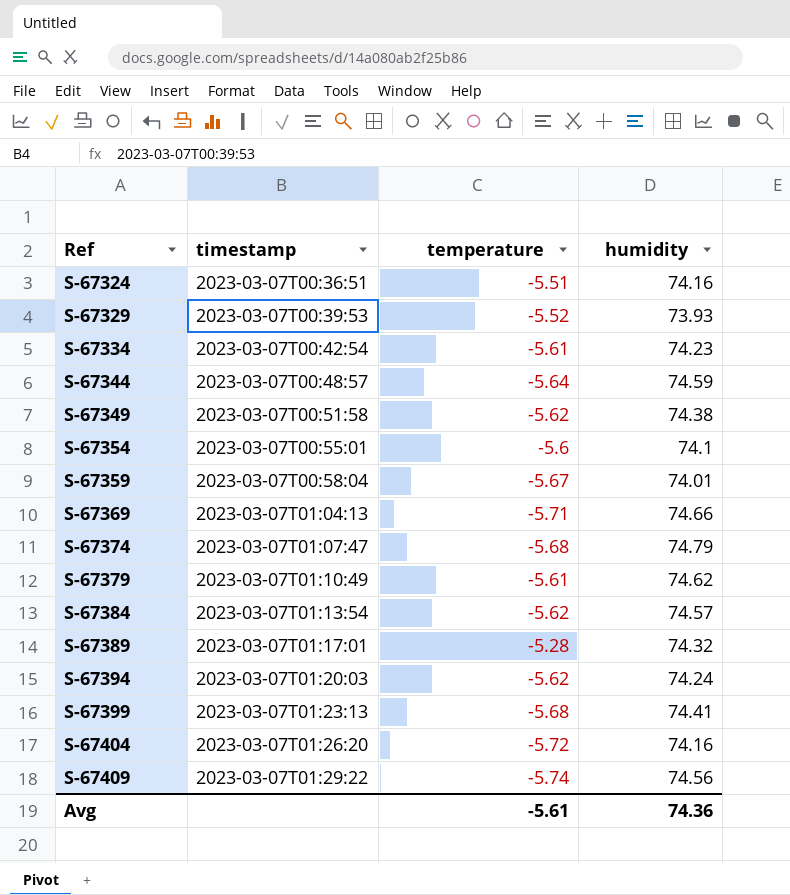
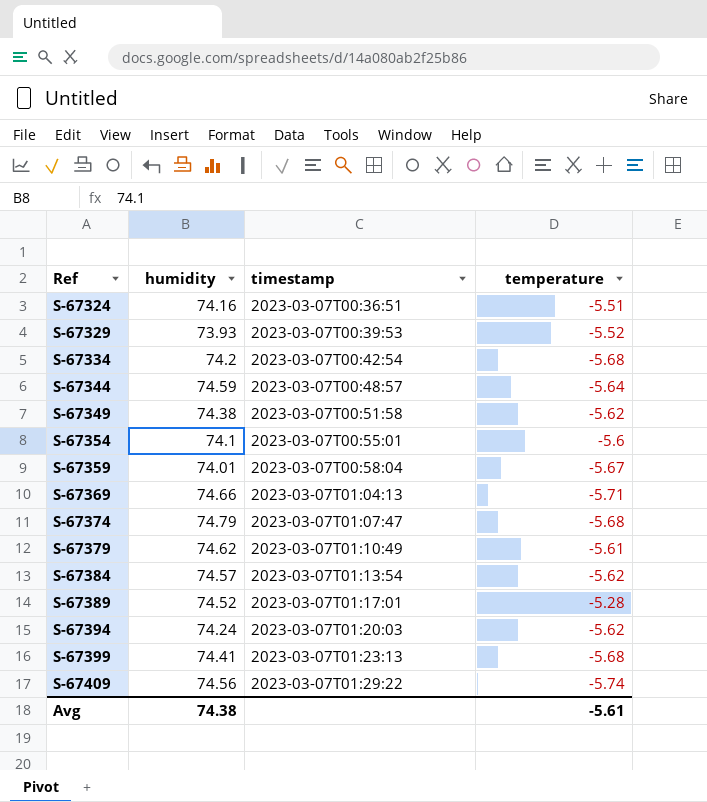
column humidity | position: 4 -> 2
row S-67404: 2023-03-07T01:26:20 | -5.72 | 74.16 -> none
S-67334 | humidity: 74.23 -> 74.2
S-67334 | temperature: -5.61 -> -5.68
S-67389 | humidity: 74.32 -> 74.52
Avg | humidity: 74.36 -> 74.38

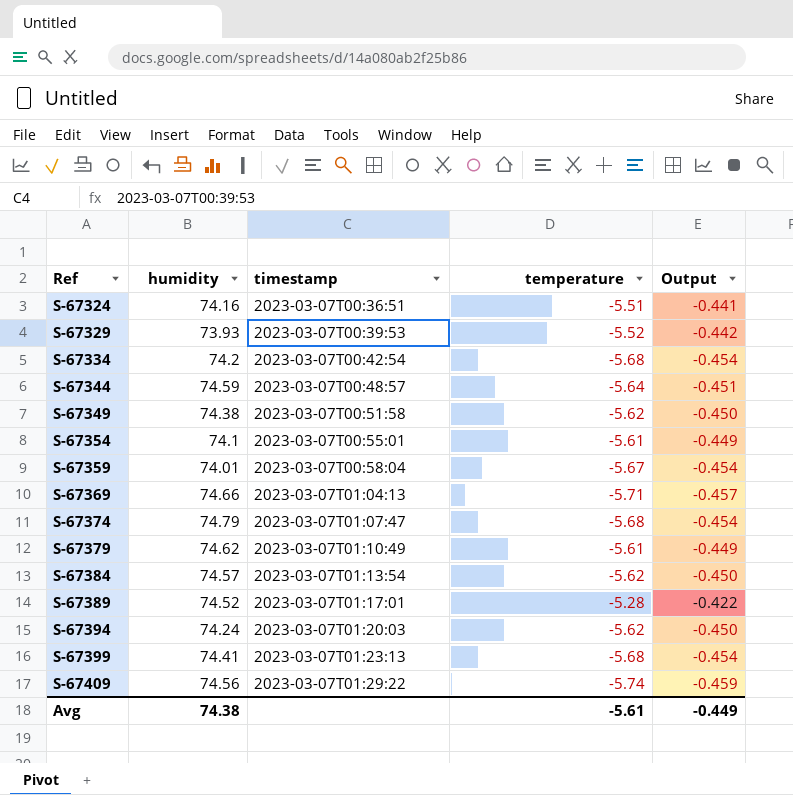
column Output | formula: none -> [temperature] * 0.08
S-67354 | temperature: -5.6 -> -5.61

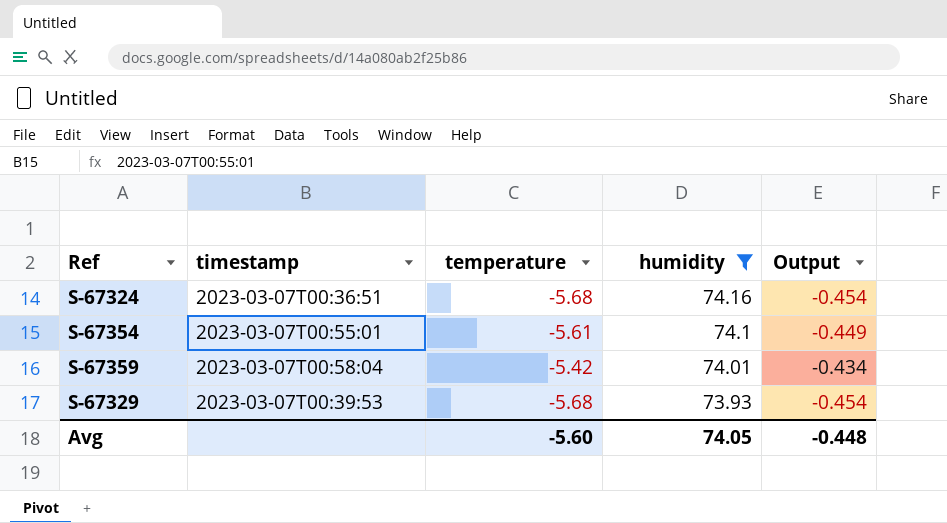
filter: none -> humidity <= 74.16
row order: Ref ascending -> humidity descending
column humidity | position: 2 -> 4
S-67324 | temperature: -5.51 -> -5.68
S-67324 | Output: -0.441 -> -0.454
S-67359 | temperature: -5.67 -> -5.42
S-67359 | Output: -0.454 -> -0.434
S-67329 | temperature: -5.52 -> -5.68
S-67329 | Output: -0.442 -> -0.454
Avg | temperature: -5.61 -> -5.60
Avg | humidity: 74.38 -> 74.05
Avg | Output: -0.449 -> -0.448

